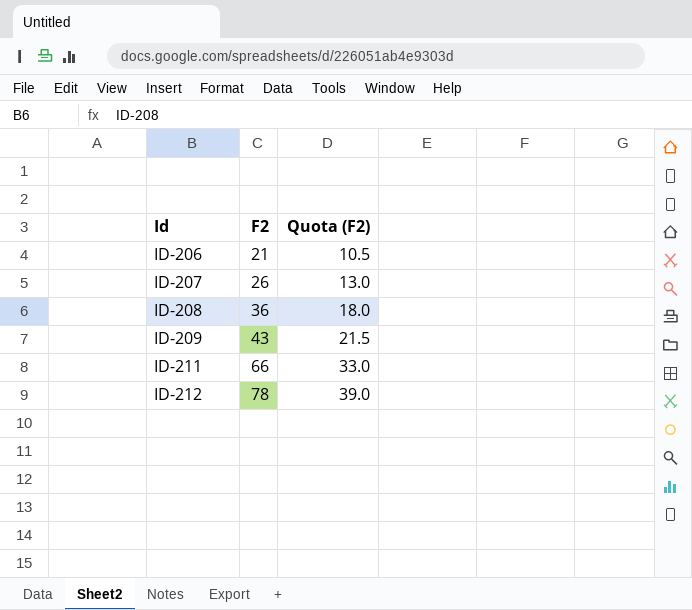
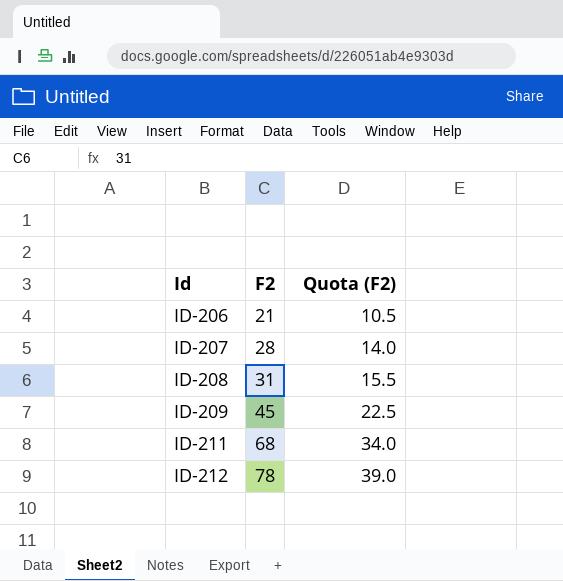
ID-207 | F2: 26 -> 28
ID-207 | Quota (F2): 13.0 -> 14.0
ID-208 | F2: 36 -> 31
ID-208 | Quota (F2): 18.0 -> 15.5
ID-209 | F2: 43 -> 45
ID-209 | Quota (F2): 21.5 -> 22.5
ID-211 | F2: 66 -> 68
ID-211 | Quota (F2): 33.0 -> 34.0

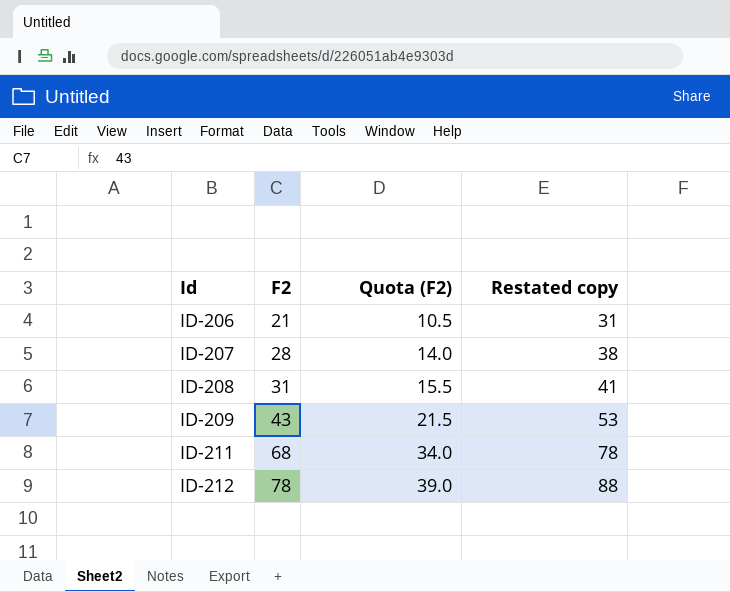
column Restated copy | formula: none -> [F2] + 10
ID-209 | F2: 45 -> 43
ID-209 | Quota (F2): 22.5 -> 21.5

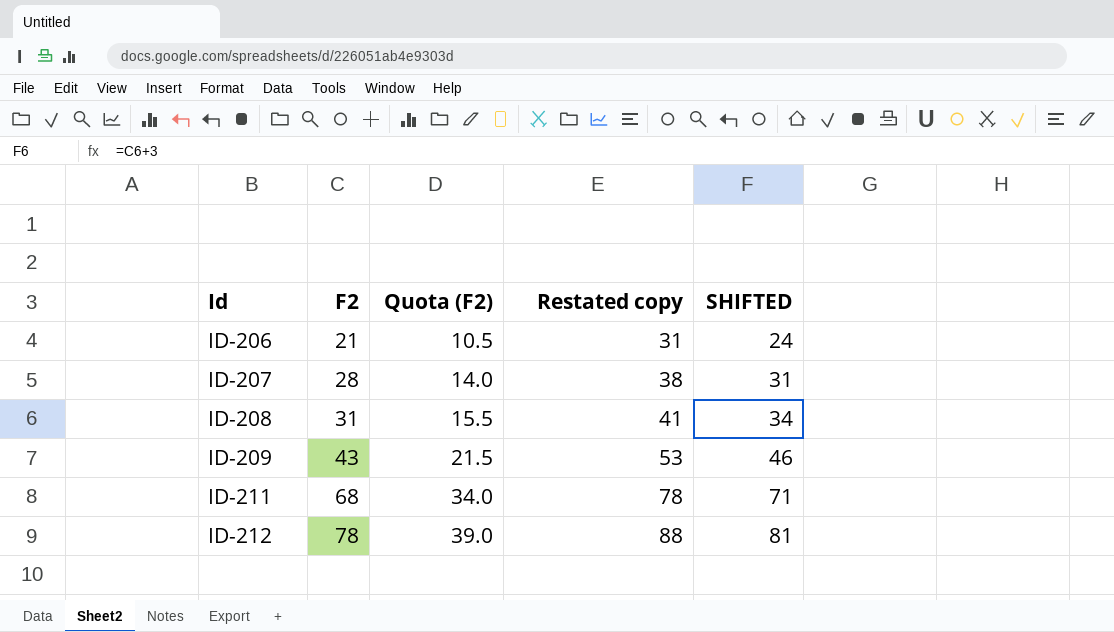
column SHIFTED | formula: none -> [F2] + 3

